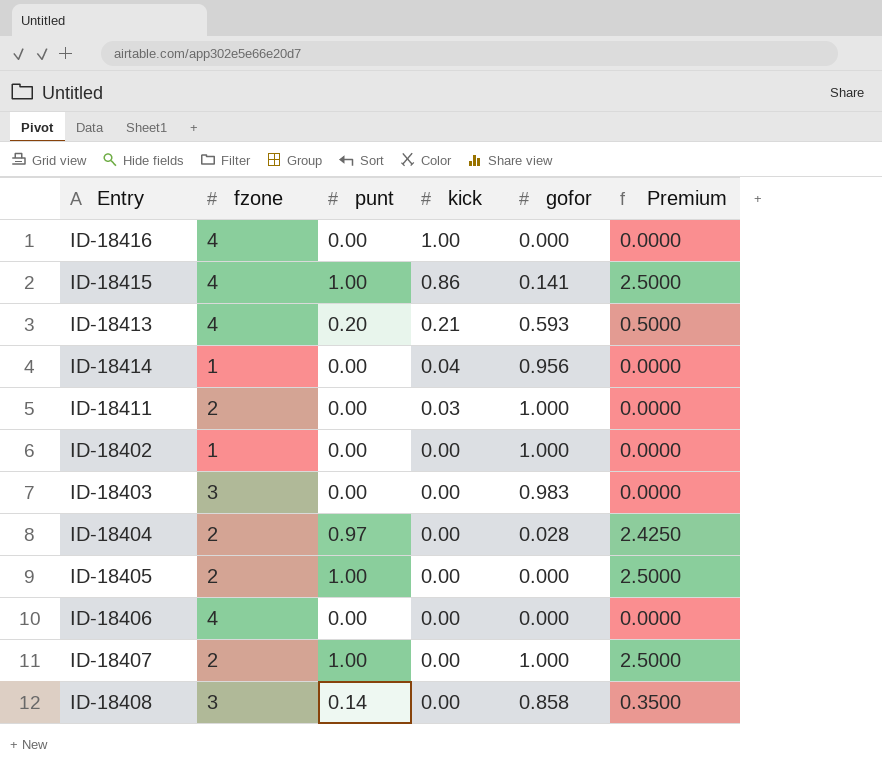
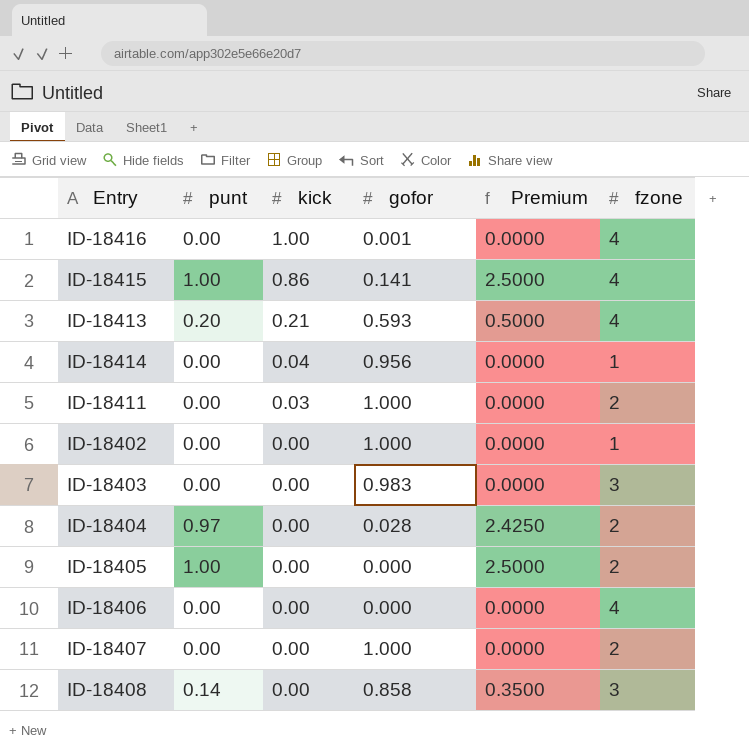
column fzone | position: 2 -> 6
ID-18416 | gofor: 0.000 -> 0.001
ID-18407 | punt: 1.00 -> 0.00
ID-18407 | Premium: 2.5000 -> 0.0000

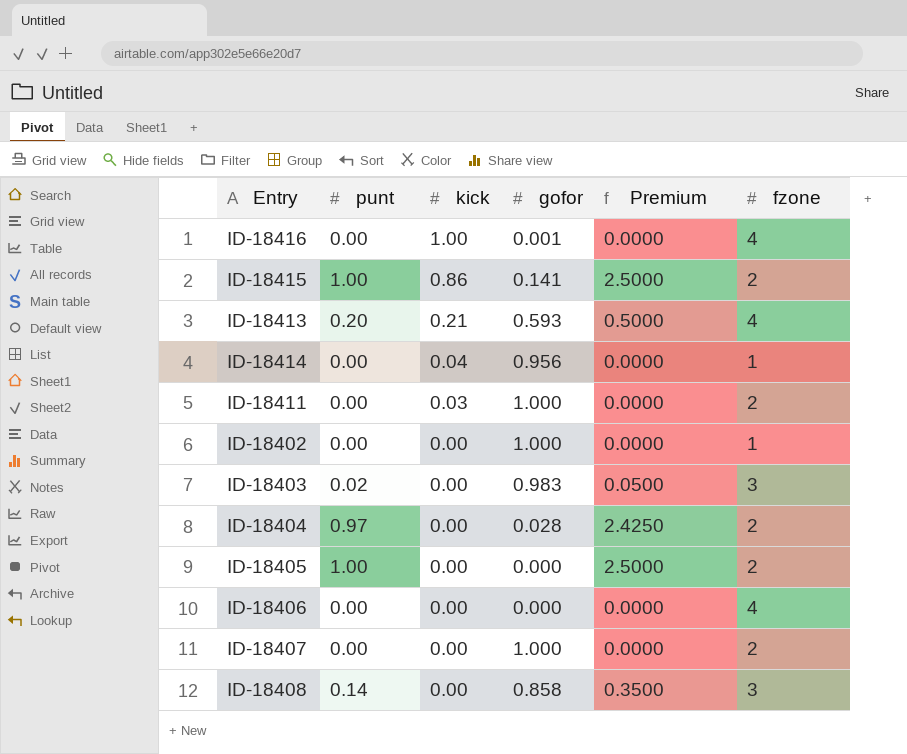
ID-18415 | fzone: 4 -> 2
ID-18403 | punt: 0.00 -> 0.02
ID-18403 | Premium: 0.0000 -> 0.0500

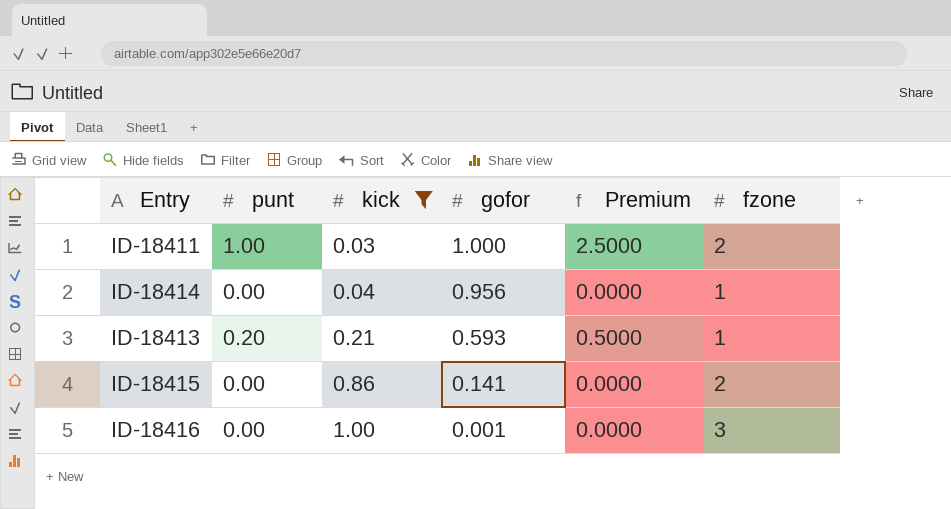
filter: none -> kick != 0.00
row order: kick descending -> kick ascending
ID-18411 | punt: 0.00 -> 1.00
ID-18411 | Premium: 0.0000 -> 2.5000
ID-18413 | fzone: 4 -> 1
ID-18415 | punt: 1.00 -> 0.00
ID-18415 | Premium: 2.5000 -> 0.0000
ID-18416 | fzone: 4 -> 3

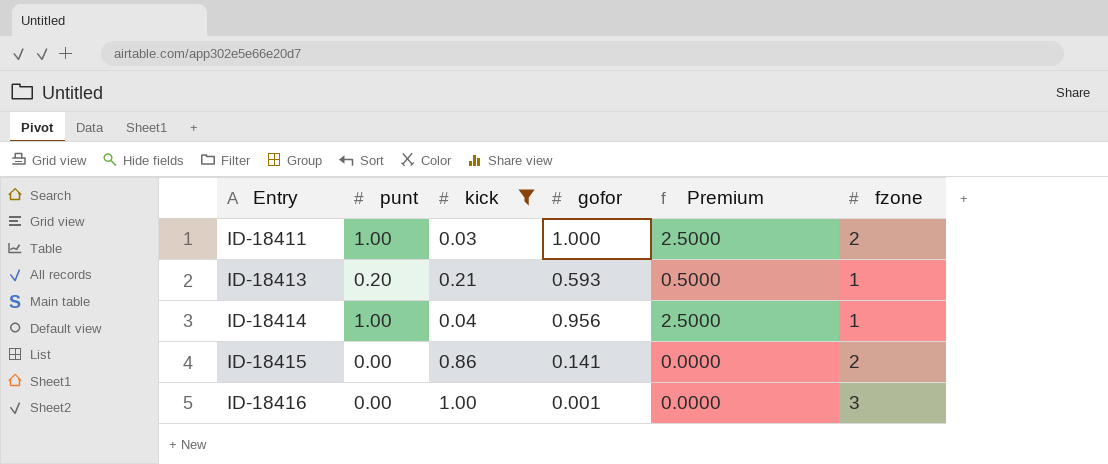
row order: kick ascending -> Entry ascending
ID-18414 | punt: 0.00 -> 1.00
ID-18414 | Premium: 0.0000 -> 2.5000

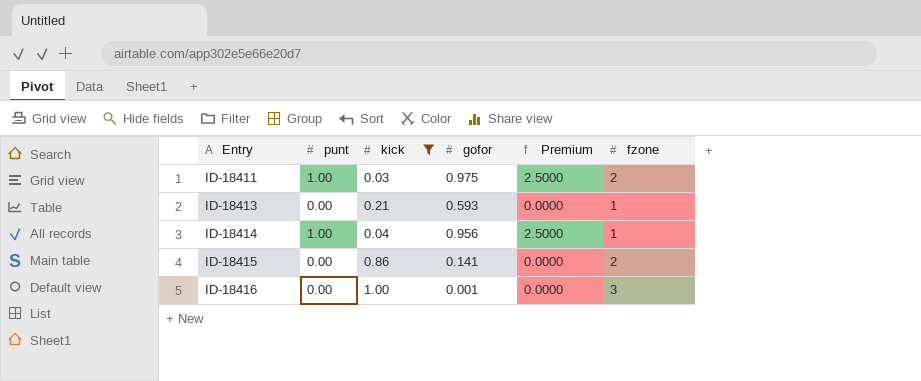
ID-18411 | gofor: 1.000 -> 0.975
ID-18413 | punt: 0.20 -> 0.00
ID-18413 | Premium: 0.5000 -> 0.0000

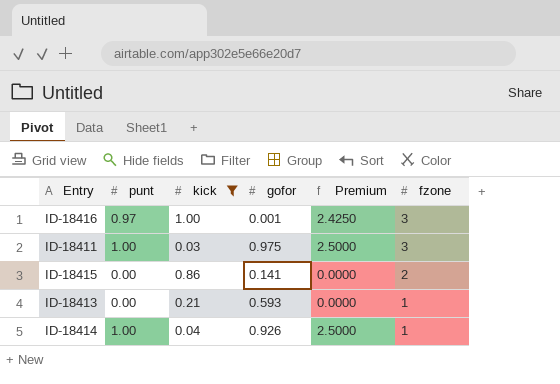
row order: Entry ascending -> fzone descending
ID-18416 | punt: 0.00 -> 0.97
ID-18416 | Premium: 0.0000 -> 2.4250
ID-18411 | fzone: 2 -> 3
ID-18414 | gofor: 0.956 -> 0.926

